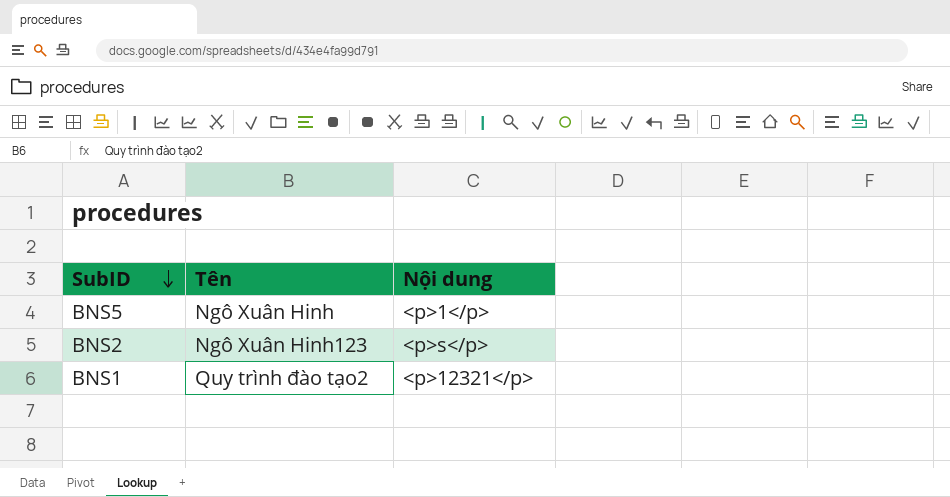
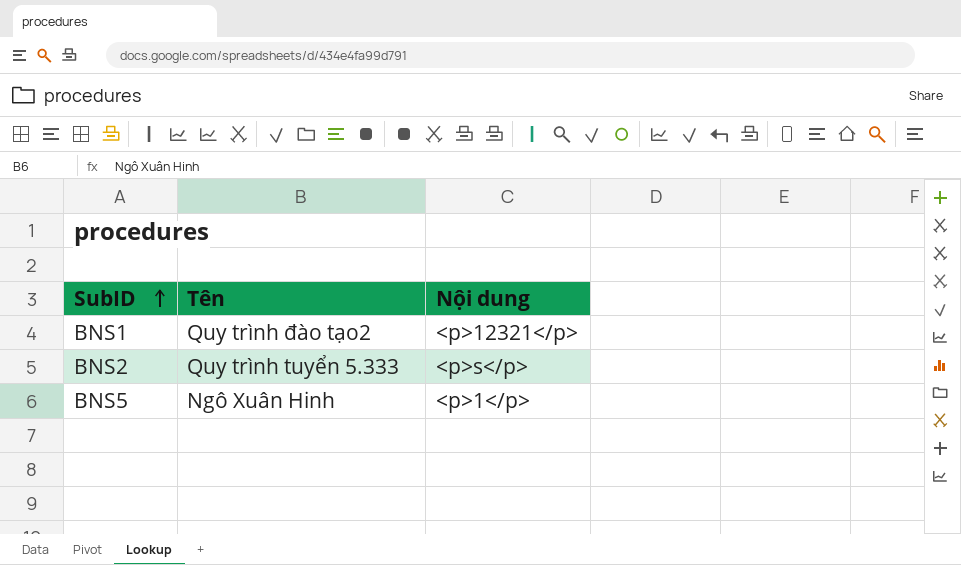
row order: SubID descending -> SubID ascending
BNS2 | Tên: Ngô Xuân Hinh123 -> Quy trình tuyển 5.333

